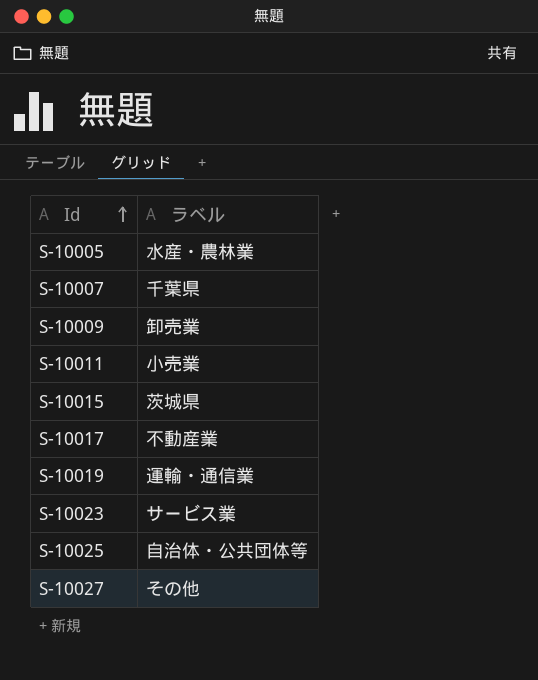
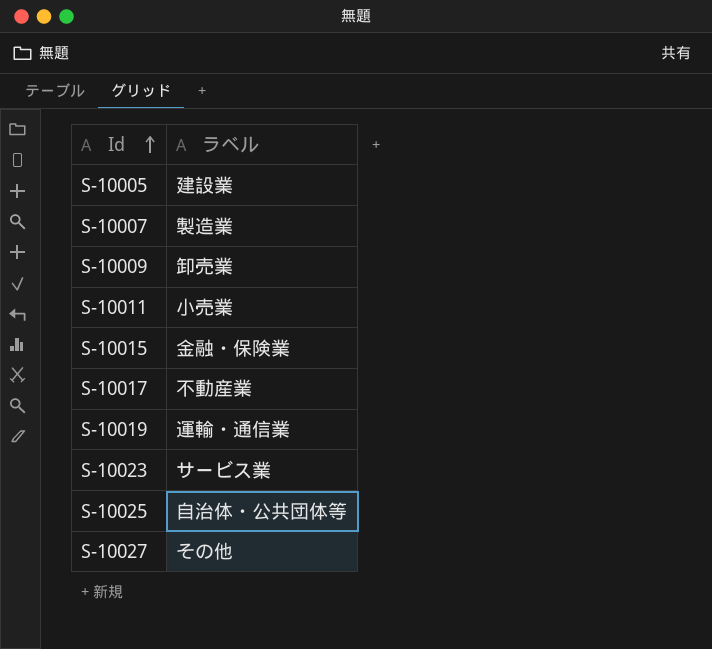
S-10005 | ラベル: 水産・農林業 -> 建設業
S-10007 | ラベル: 千葉県 -> 製造業
S-10015 | ラベル: 茨城県 -> 金融・保険業

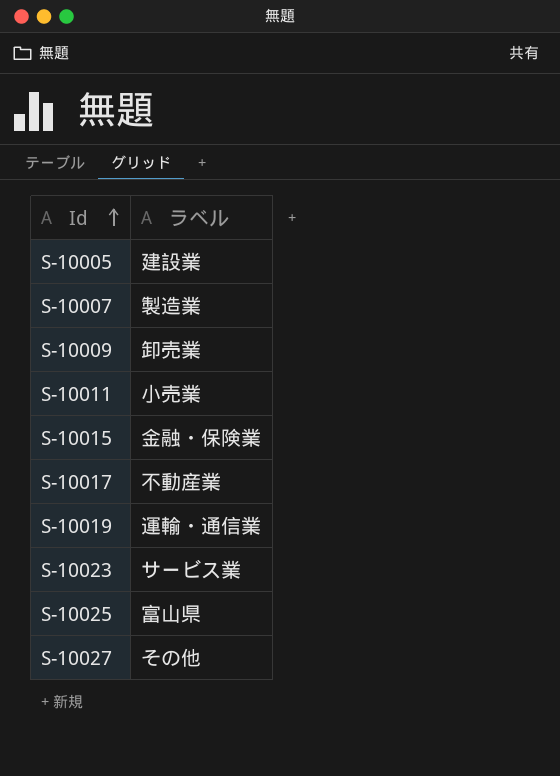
S-10025 | ラベル: 自治体・公共団体等 -> 富山県

